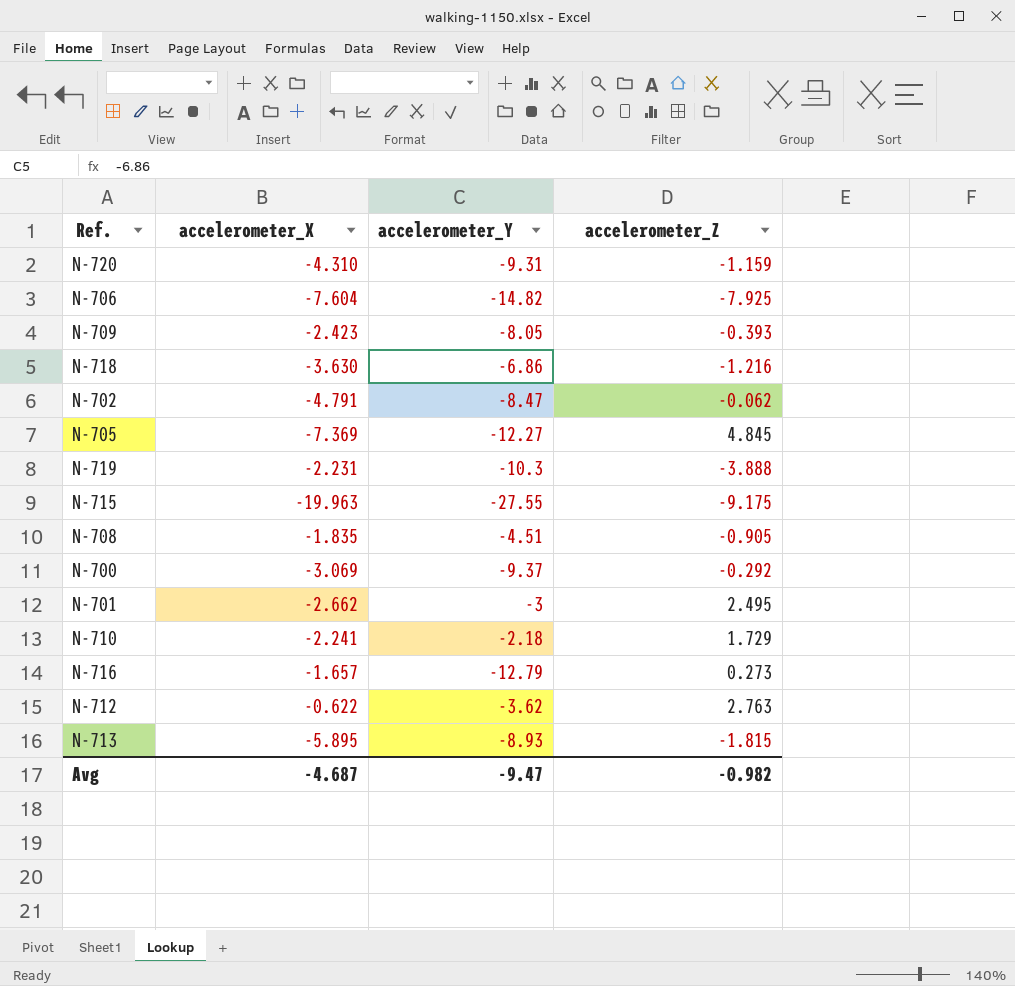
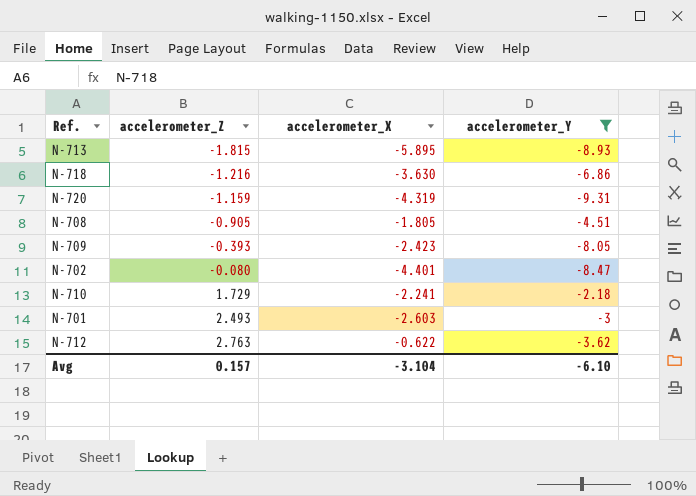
filter: none -> accelerometer_Y >= -9.31
row order: none -> accelerometer_Z ascending
column accelerometer_Z | position: 4 -> 2
N-720 | accelerometer_X: -4.310 -> -4.319
N-708 | accelerometer_X: -1.835 -> -1.805
N-702 | accelerometer_Z: -0.062 -> -0.080
N-702 | accelerometer_X: -4.791 -> -4.401
N-701 | accelerometer_Z: 2.495 -> 2.493
N-701 | accelerometer_X: -2.662 -> -2.603
Avg | accelerometer_Z: -0.982 -> 0.157
Avg | accelerometer_X: -4.687 -> -3.104
Avg | accelerometer_Y: -9.47 -> -6.10

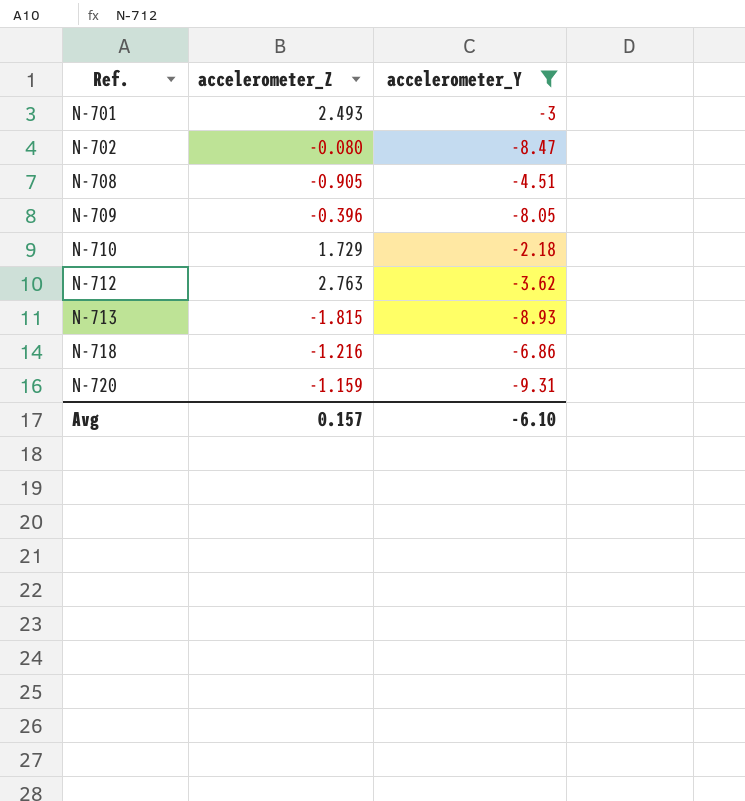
row order: accelerometer_Z ascending -> Ref. ascending
column accelerometer_X | position: 3 -> none
N-709 | accelerometer_Z: -0.393 -> -0.396

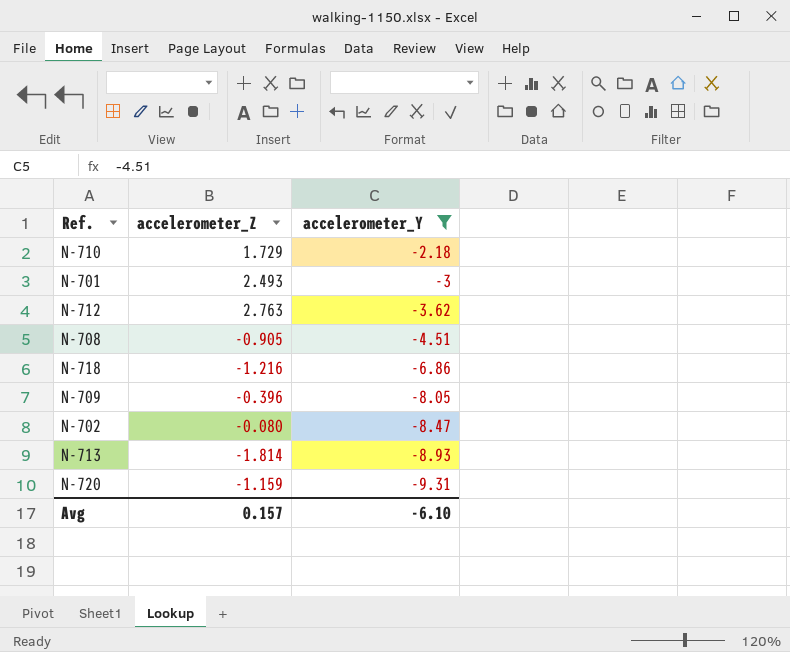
row order: Ref. ascending -> accelerometer_Y descending
N-713 | accelerometer_Z: -1.815 -> -1.814

